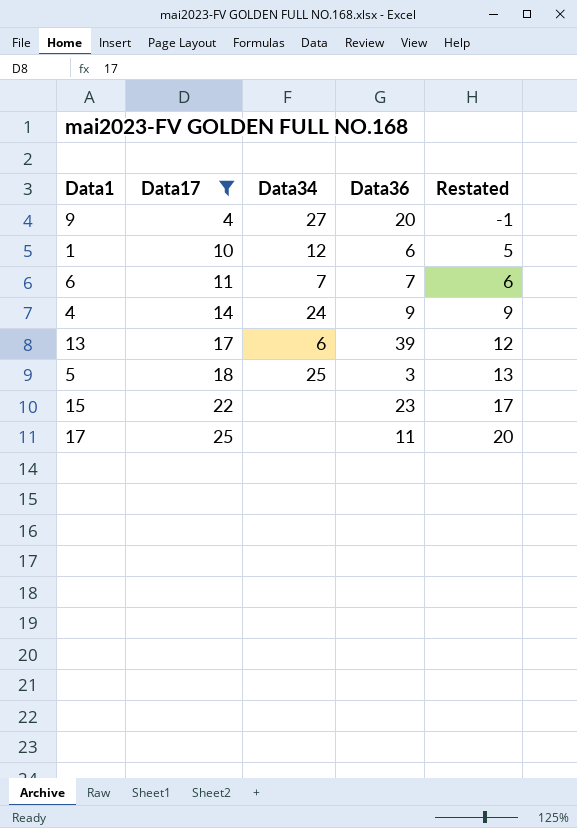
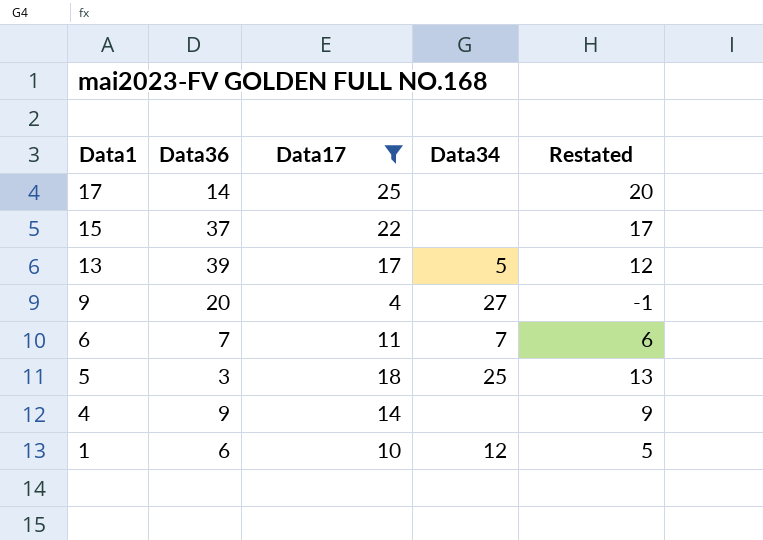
row order: Data17 ascending -> Data1 descending
column Data36 | position: 4 -> 2
17 | Data36: 11 -> 14
15 | Data36: 23 -> 37
13 | Data34: 6 -> 5
4 | Data34: 24 -> none

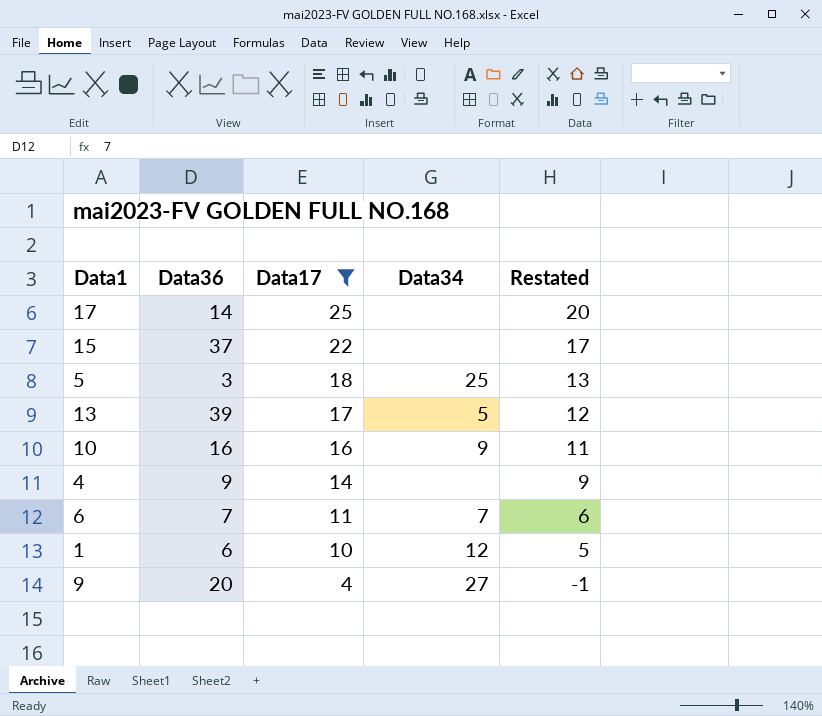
row order: Data1 descending -> Data17 descending
row 10: none -> 16 | 16 | 9 | 11

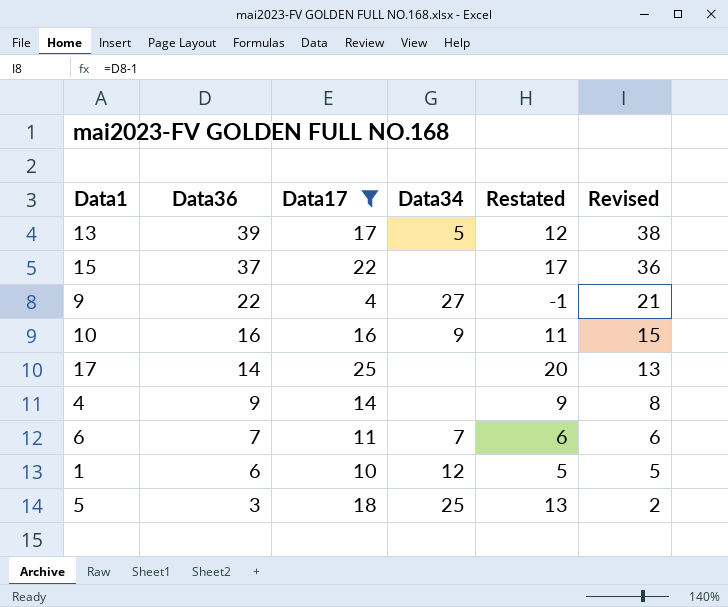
row order: Data17 descending -> Data36 descending
column Revised | formula: none -> [Data36] - 1
9 | Data36: 20 -> 22

